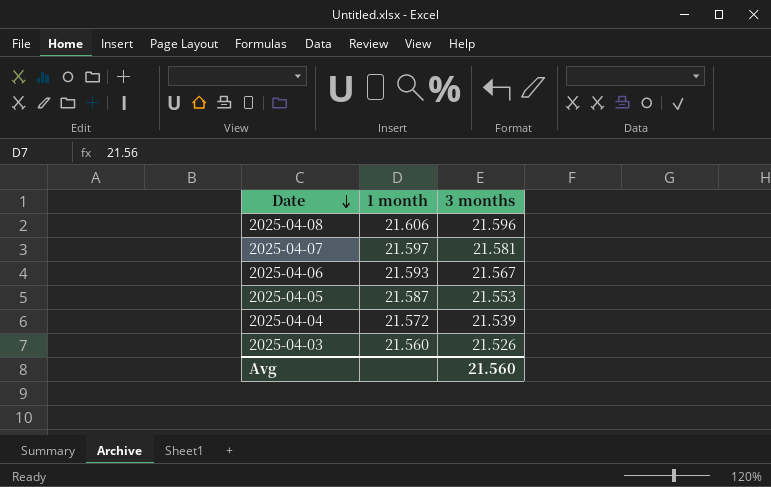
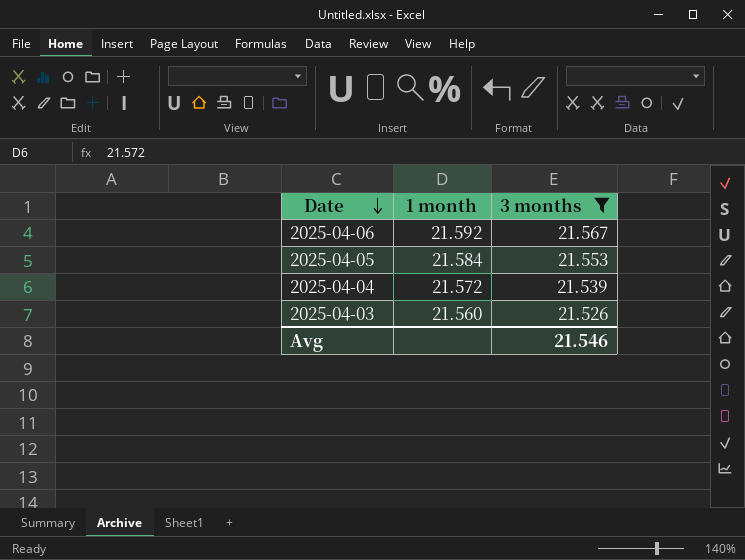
filter: none -> 3 months <= 21.567
2025-04-06 | 1 month: 21.593 -> 21.592
2025-04-05 | 1 month: 21.587 -> 21.584
Avg | 3 months: 21.560 -> 21.546

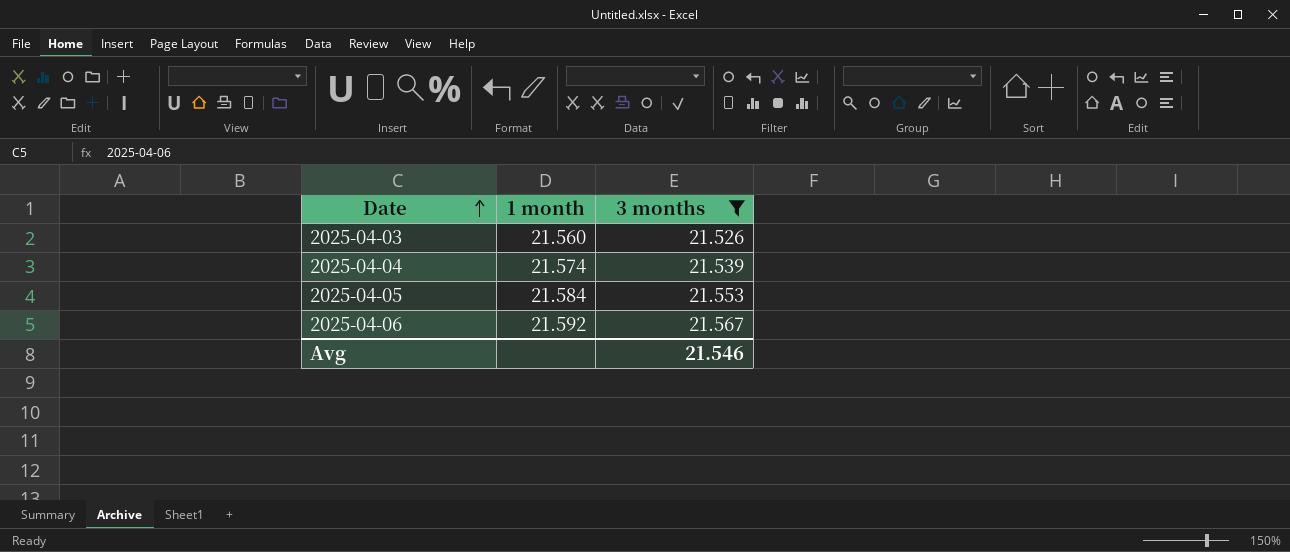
row order: Date descending -> Date ascending
2025-04-04 | 1 month: 21.572 -> 21.574

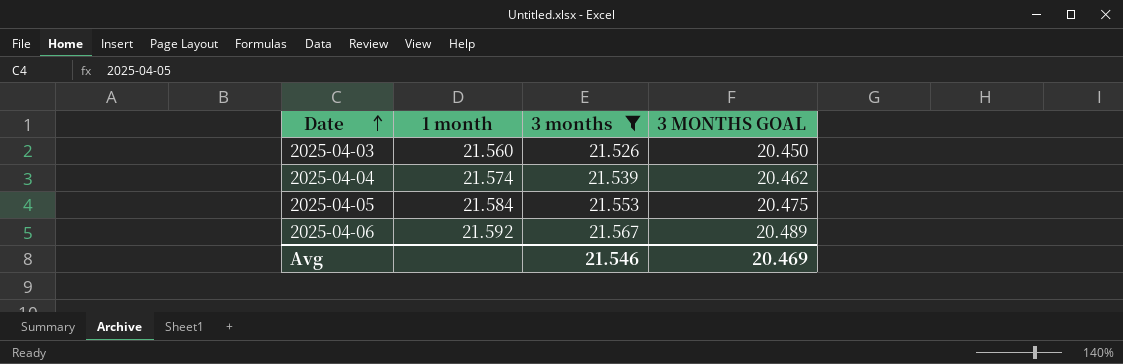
column 3 MONTHS GOAL | formula: none -> [3 months] * 0.95

